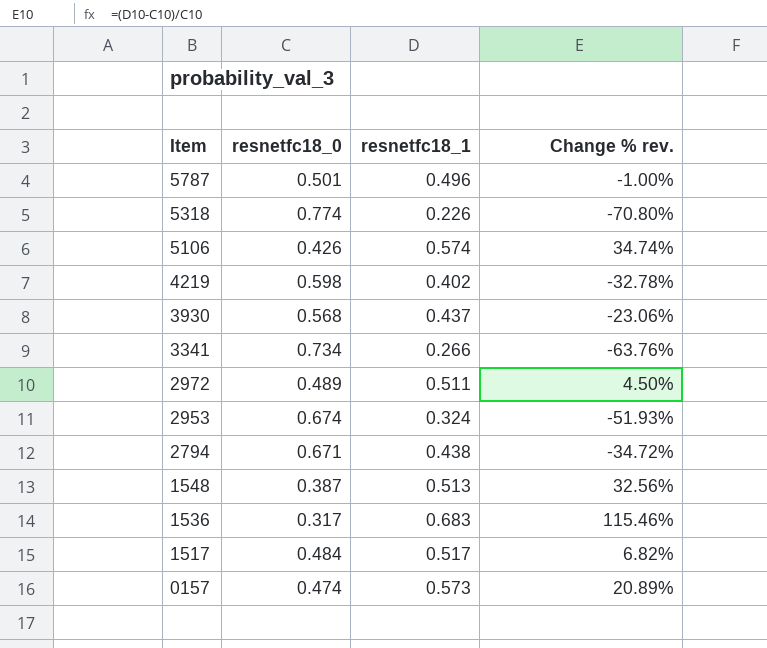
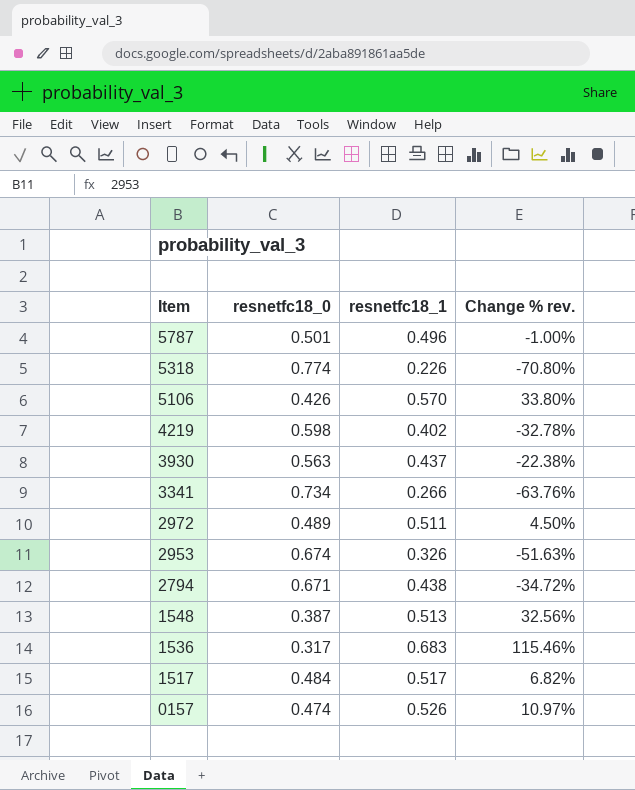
5106 | resnetfc18_1: 0.574 -> 0.570
5106 | Change % rev.: 34.74% -> 33.80%
3930 | resnetfc18_0: 0.568 -> 0.563
3930 | Change % rev.: -23.06% -> -22.38%
2953 | resnetfc18_1: 0.324 -> 0.326
2953 | Change % rev.: -51.93% -> -51.63%
0157 | resnetfc18_1: 0.573 -> 0.526
0157 | Change % rev.: 20.89% -> 10.97%

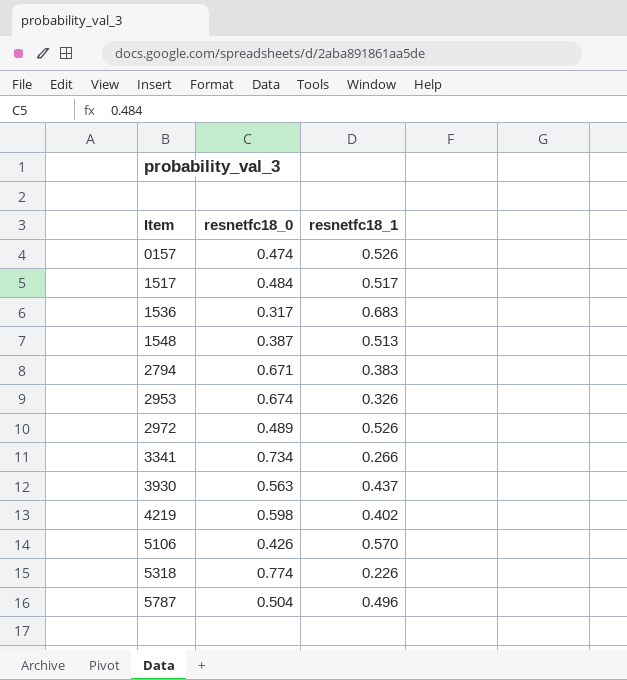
row order: Item descending -> Item ascending
column Change % rev. | formula: ([resnetfc18_1] - [resnetfc18_0]) / [resnetfc18_0] -> none
2794 | resnetfc18_1: 0.438 -> 0.383
2972 | resnetfc18_1: 0.511 -> 0.526
5787 | resnetfc18_0: 0.501 -> 0.504

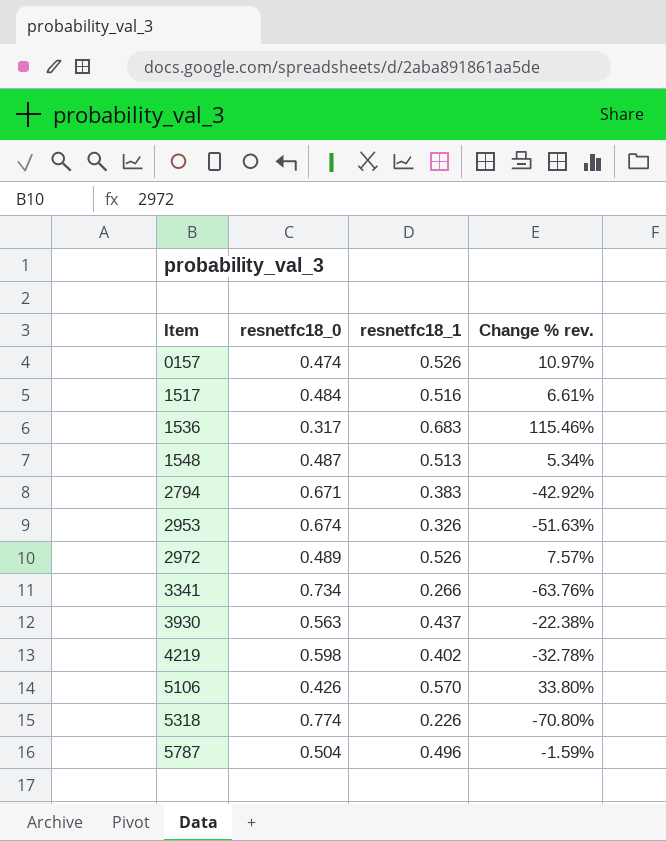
column Change % rev. | formula: none -> ([resnetfc18_1] - [resnetfc18_0]) / [resnetfc18_0]
1517 | resnetfc18_1: 0.517 -> 0.516
1548 | resnetfc18_0: 0.387 -> 0.487

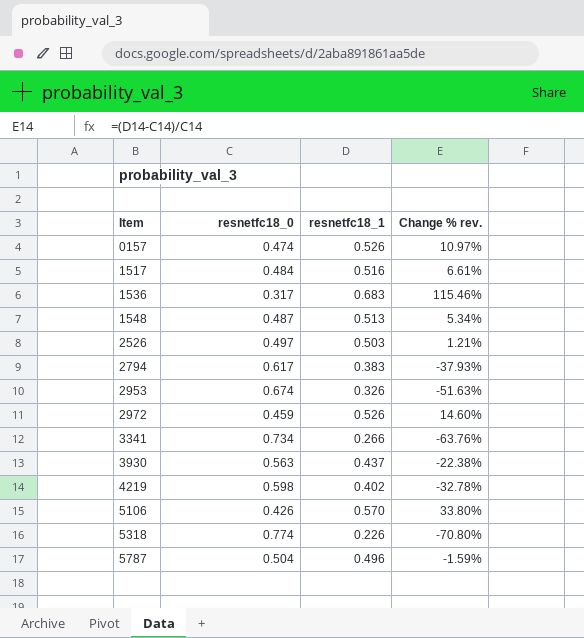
row 2526: none -> 0.497 | 0.503 | 1.21%
2794 | resnetfc18_0: 0.671 -> 0.617
2794 | Change % rev.: -42.92% -> -37.93%
2972 | resnetfc18_0: 0.489 -> 0.459
2972 | Change % rev.: 7.57% -> 14.60%

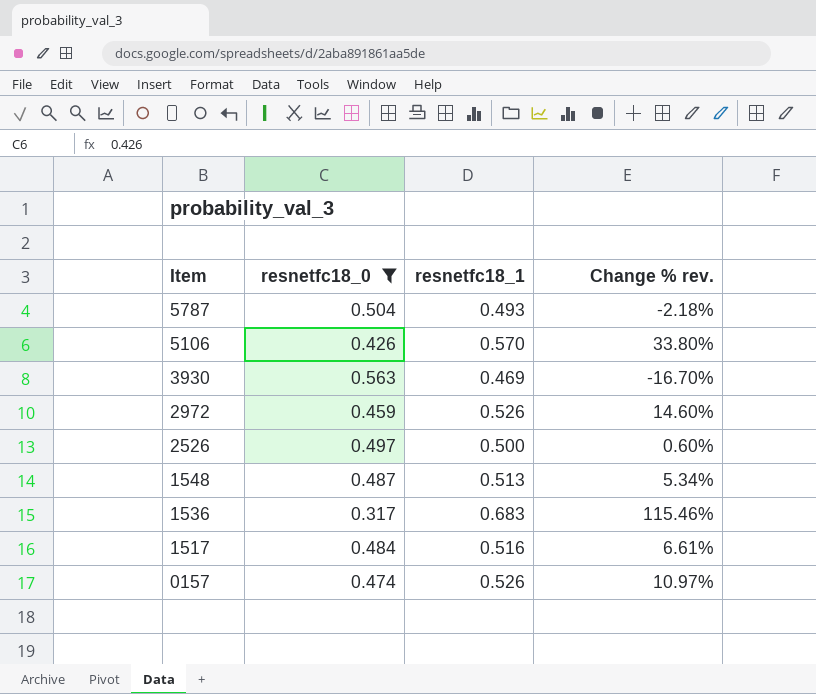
filter: none -> resnetfc18_0 <= 0.563
row order: Item ascending -> Item descending
5787 | resnetfc18_1: 0.496 -> 0.493
5787 | Change % rev.: -1.59% -> -2.18%
3930 | resnetfc18_1: 0.437 -> 0.469
3930 | Change % rev.: -22.38% -> -16.70%
2526 | resnetfc18_1: 0.503 -> 0.500
2526 | Change % rev.: 1.21% -> 0.60%

